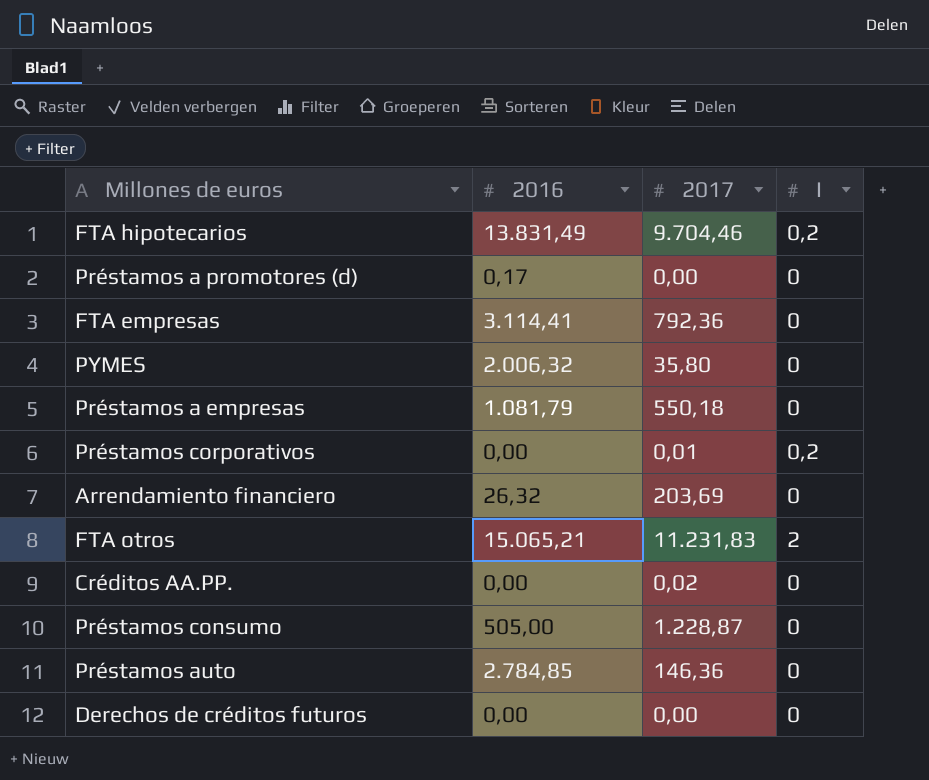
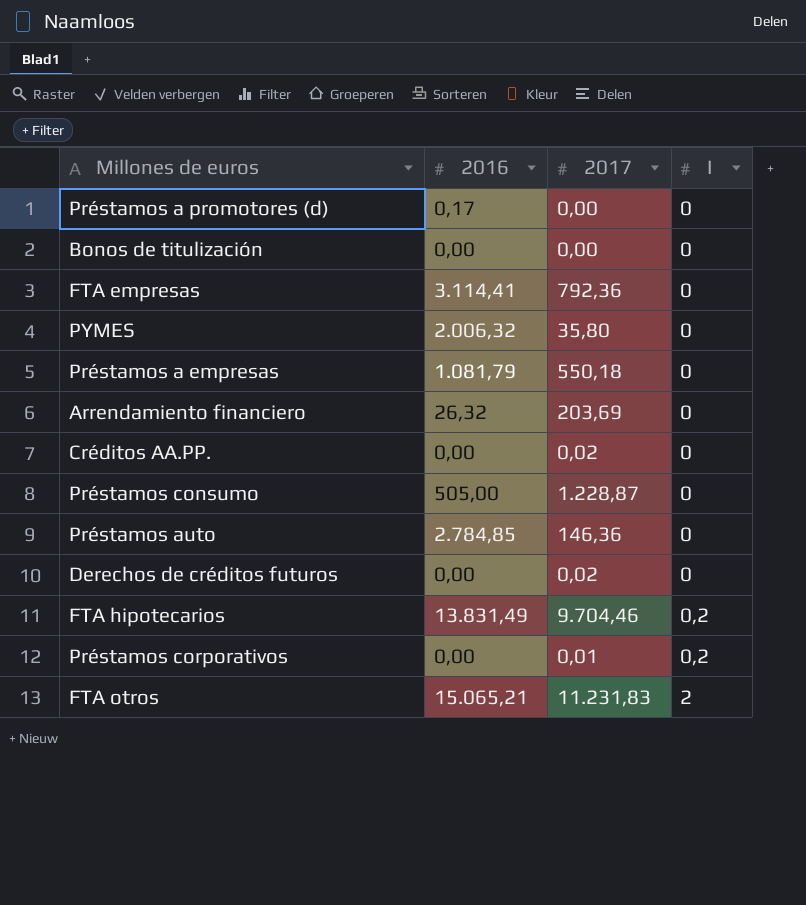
row order: none -> I ascending
row Bonos de titulización: none -> 0,00 | 0,00 | 0
Derechos de créditos futuros | 2017: 0,00 -> 0,02

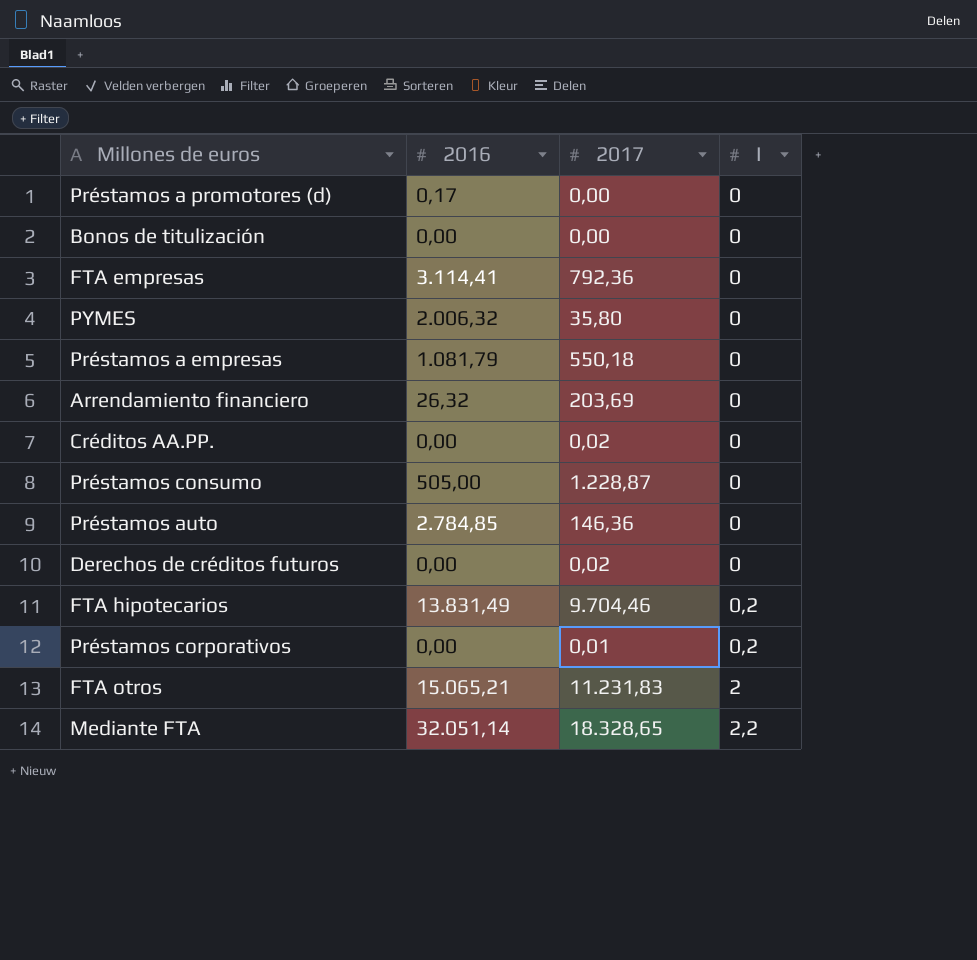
row Mediante FTA: none -> 32.051,14 | 18.328,65 | 2,2

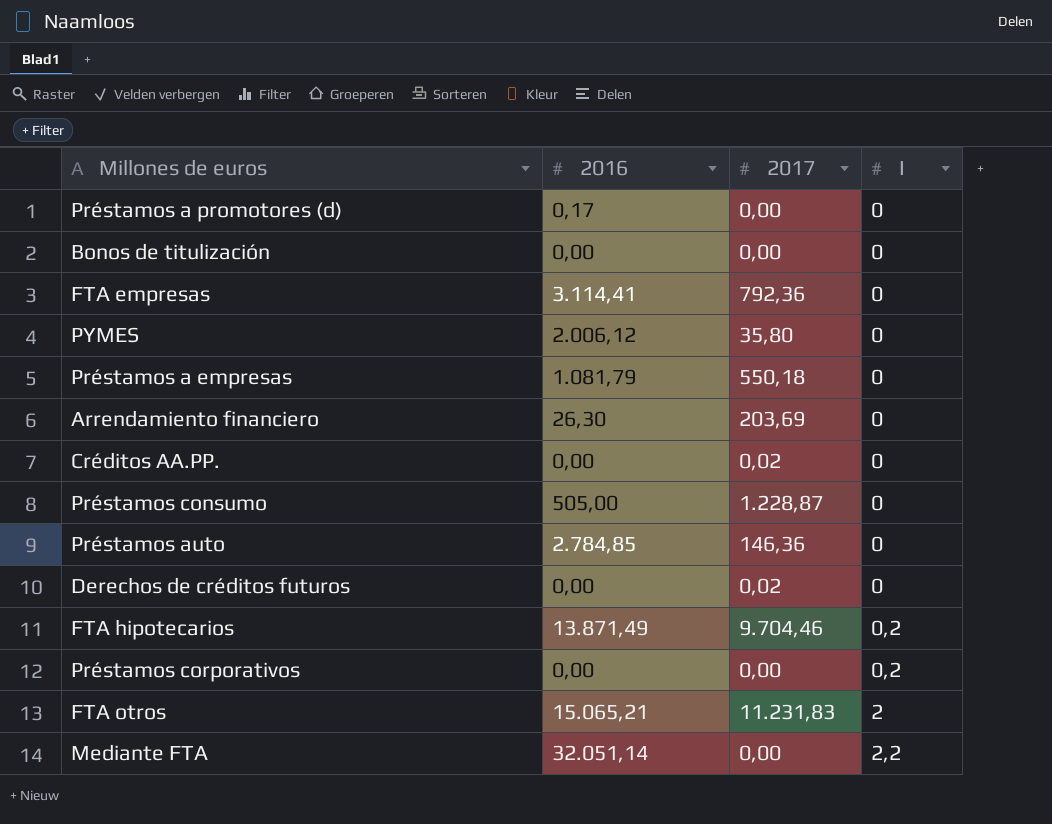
PYMES | 2016: 2.006,32 -> 2.006,12
Arrendamiento financiero | 2016: 26,32 -> 26,30
FTA hipotecarios | 2016: 13.831,49 -> 13.871,49
Préstamos corporativos | 2017: 0,01 -> 0,00
Mediante FTA | 2017: 18.328,65 -> 0,00

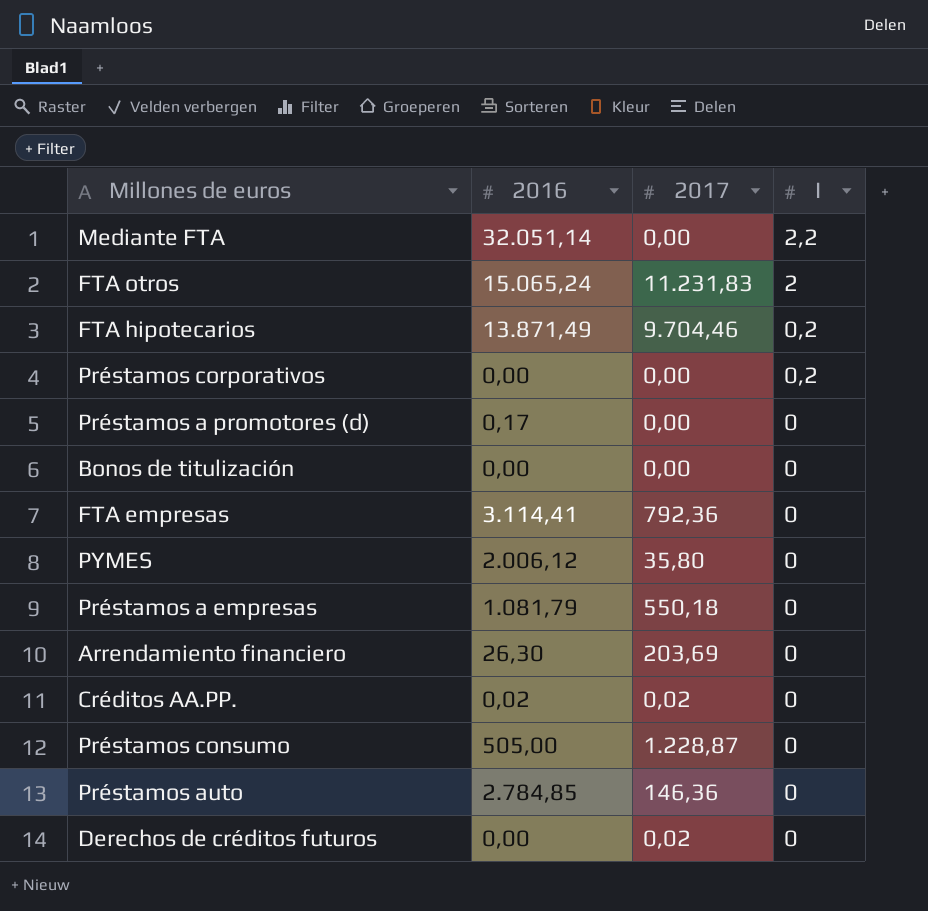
row order: I ascending -> I descending
FTA otros | 2016: 15.065,21 -> 15.065,24
Créditos AA.PP. | 2016: 0,00 -> 0,02

